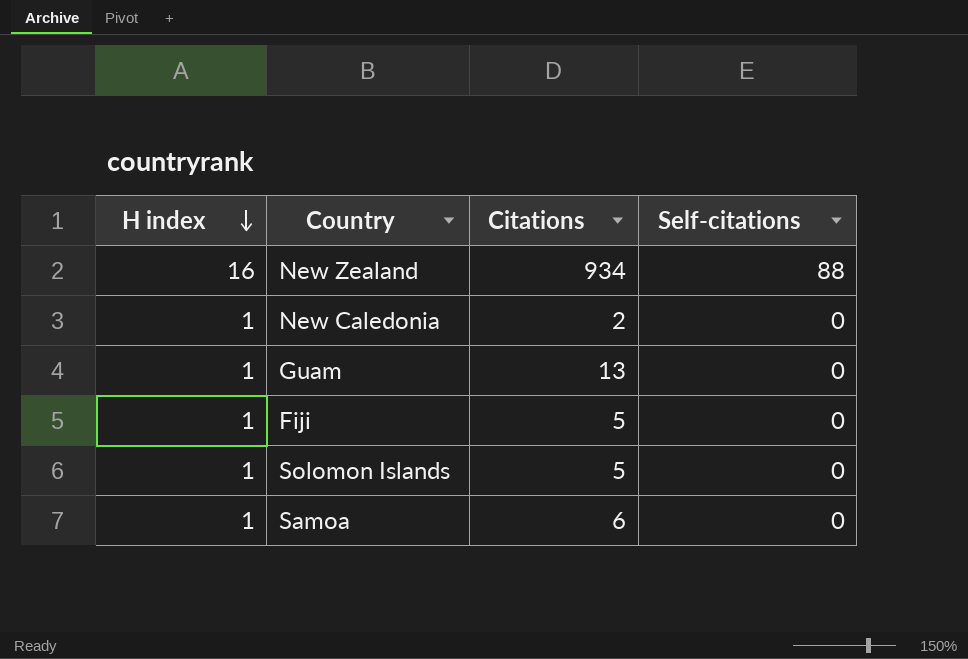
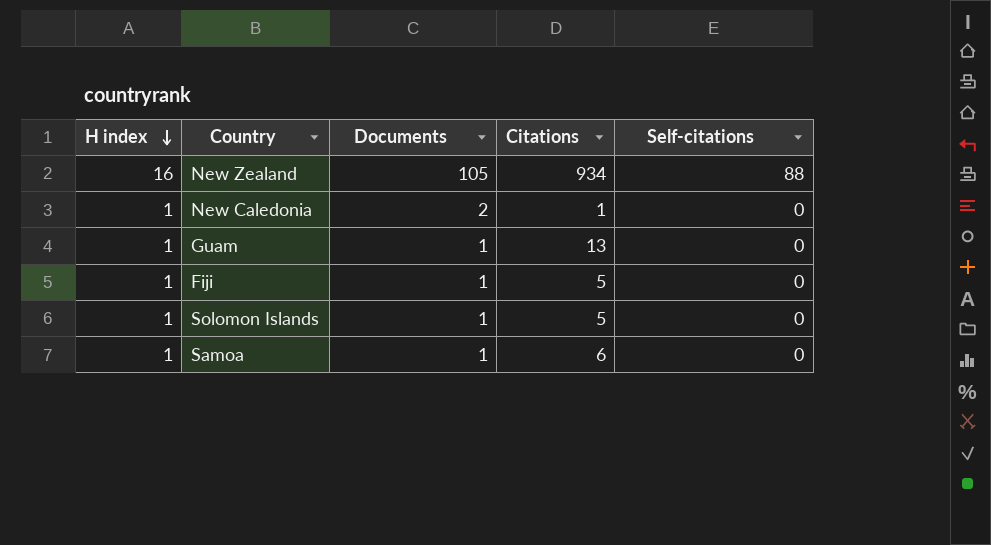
column Documents | position: none -> 3
New Caledonia | Citations: 2 -> 1

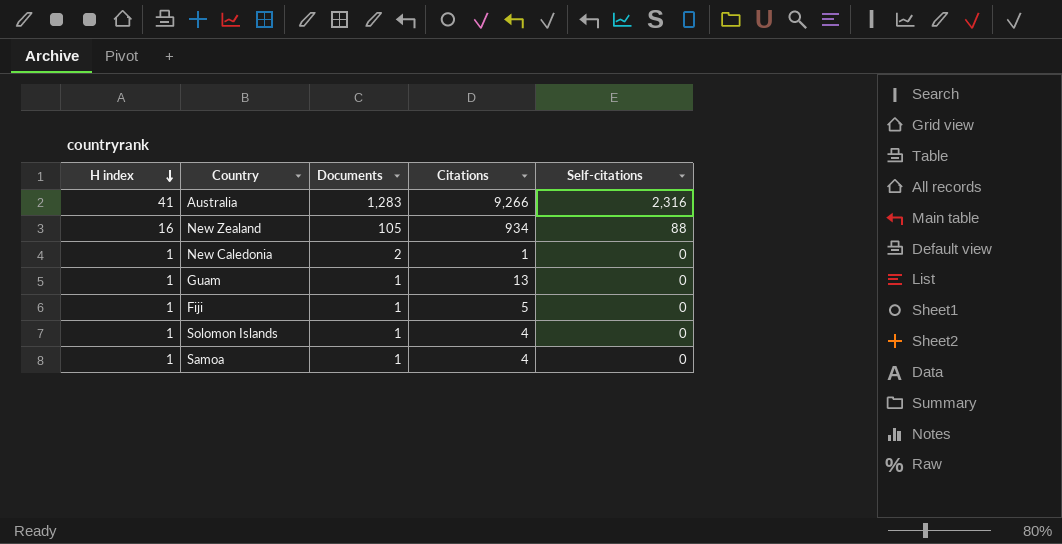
row Australia: none -> 41 | 1,283 | 9,266 | 2,316
Solomon Islands | Citations: 5 -> 4
Samoa | Citations: 6 -> 4

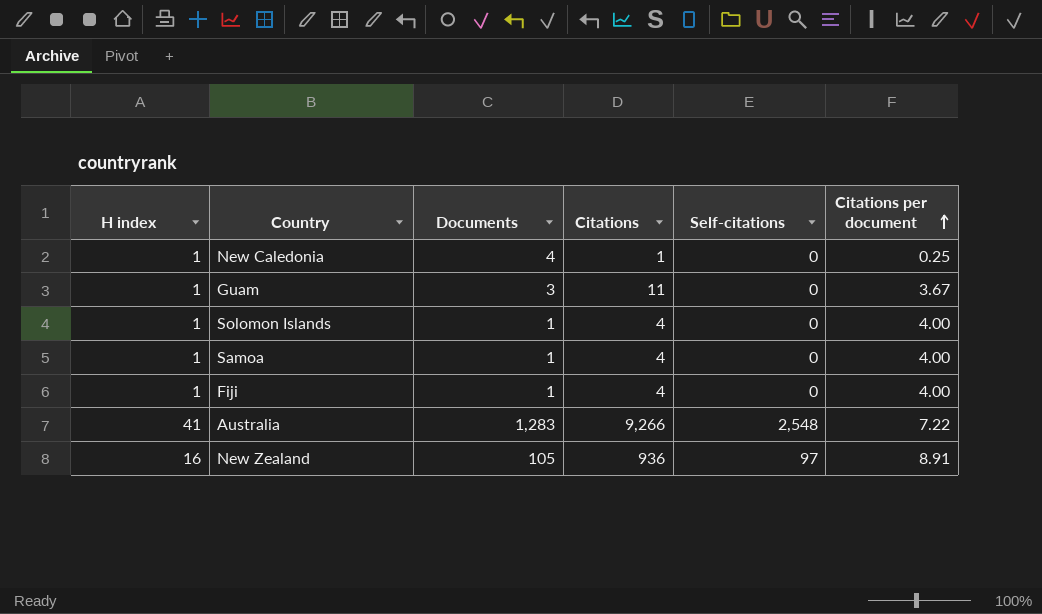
row order: H index descending -> Citations per document ascending
column Citations per document | formula: none -> [Citations] / [Documents]
New Caledonia | Documents: 2 -> 4
Guam | Documents: 1 -> 3
Guam | Citations: 13 -> 11
Fiji | Citations: 5 -> 4
Australia | Self-citations: 2,316 -> 2,548
New Zealand | Citations: 934 -> 936
New Zealand | Self-citations: 88 -> 97

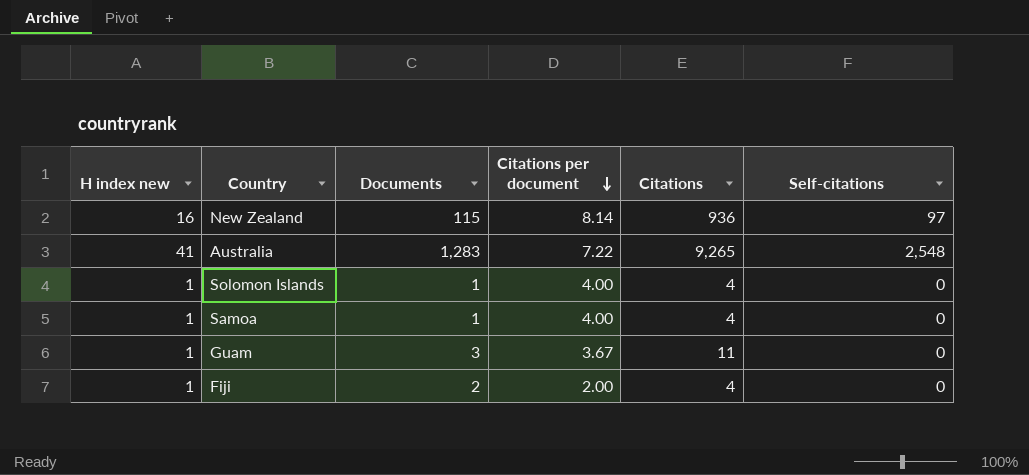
row order: Citations per document ascending -> Citations per document descending
column name: H index -> H index new
column Citations per document | position: 6 -> 4
row New Caledonia: 1 | 4 | 1 | 0 | 0.25 -> none
New Zealand | Documents: 105 -> 115
New Zealand | Citations per document: 8.91 -> 8.14
Australia | Citations: 9,266 -> 9,265
Fiji | Documents: 1 -> 2
Fiji | Citations per document: 4.00 -> 2.00

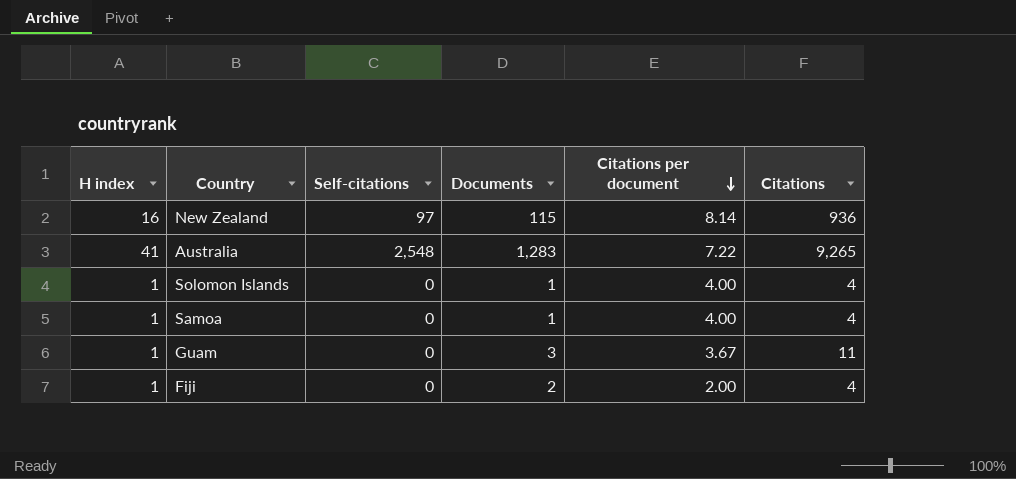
column name: H index new -> H index
column Self-citations | position: 6 -> 3

